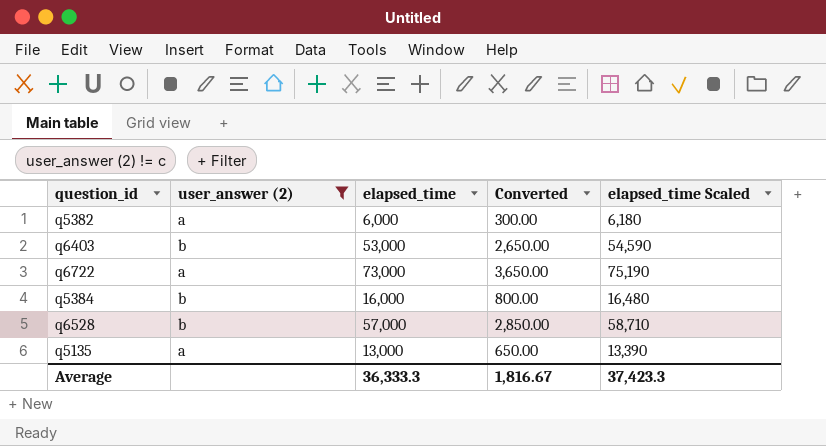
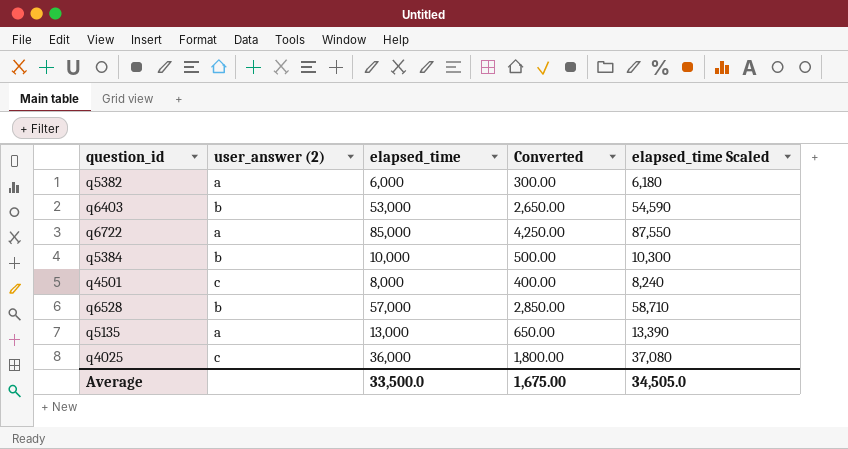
filter: user_answer (2) != c -> none
q6722 | elapsed_time: 73,000 -> 85,000
q6722 | Converted: 3,650.00 -> 4,250.00
q6722 | elapsed_time Scaled: 75,190 -> 87,550
q5384 | elapsed_time: 16,000 -> 10,000
q5384 | Converted: 800.00 -> 500.00
q5384 | elapsed_time Scaled: 16,480 -> 10,300
Average | elapsed_time: 36,333.3 -> 33,500.0
Average | Converted: 1,816.67 -> 1,675.00
Average | elapsed_time Scaled: 37,423.3 -> 34,505.0

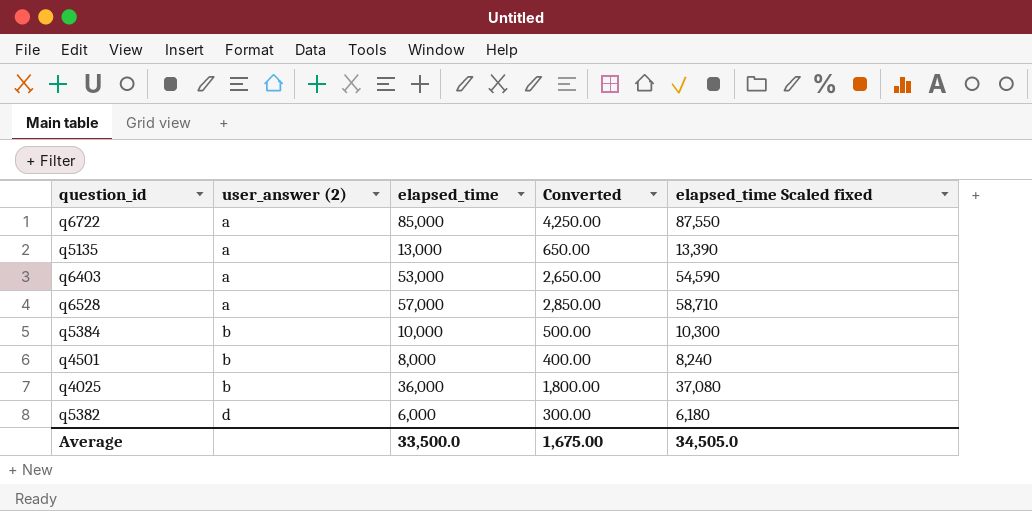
row order: none -> user_answer (2) ascending
column name: elapsed_time Scaled -> elapsed_time Scaled fixed
q6403 | user_answer (2): b -> a
q6528 | user_answer (2): b -> a
q4501 | user_answer (2): c -> b
q4025 | user_answer (2): c -> b
q5382 | user_answer (2): a -> d

